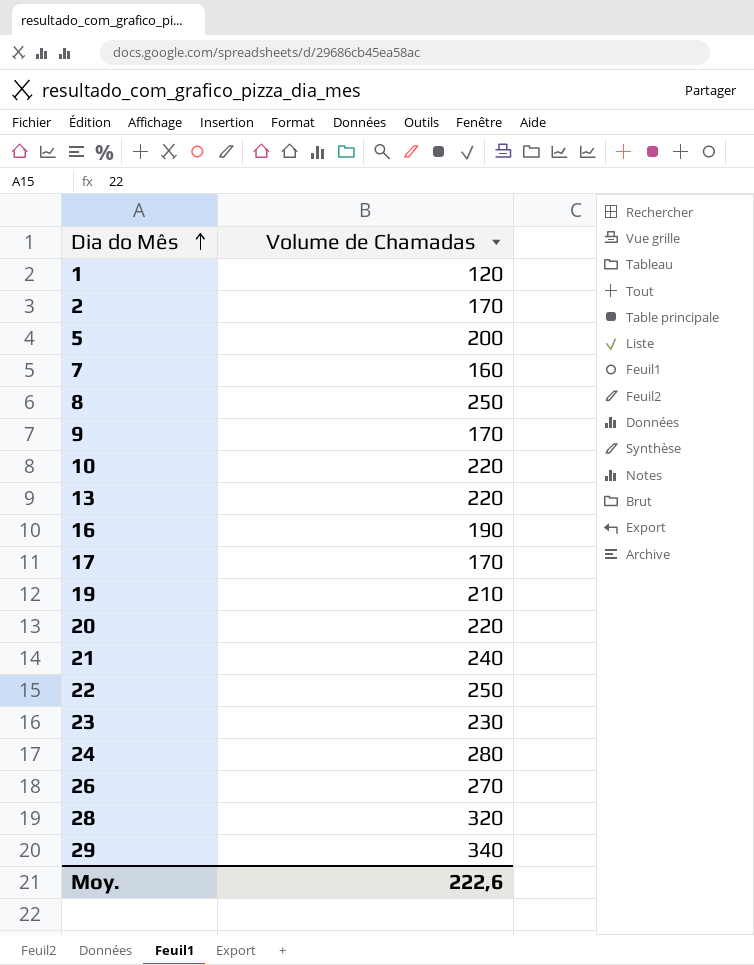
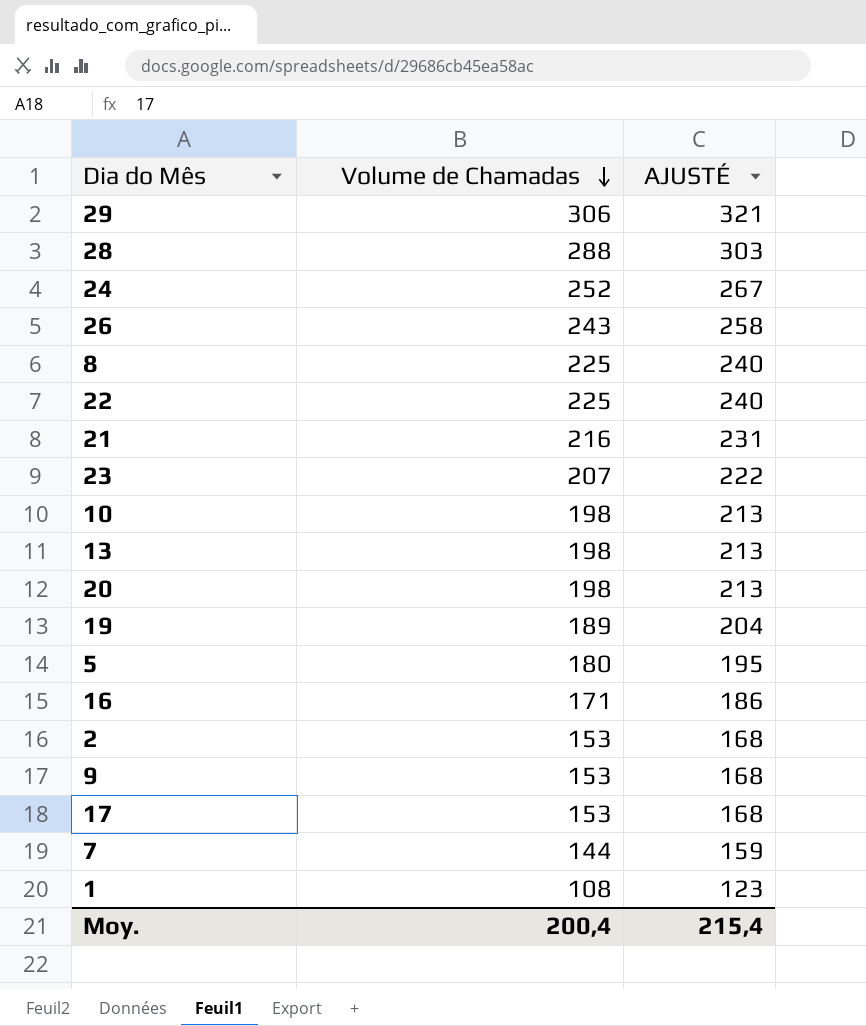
row order: Dia do Mês ascending -> Volume de Chamadas descending
column AJUSTÉ | formula: none -> [Volume de Chamadas] + 15
29 | Volume de Chamadas: 340 -> 306
28 | Volume de Chamadas: 320 -> 288
24 | Volume de Chamadas: 280 -> 252
26 | Volume de Chamadas: 270 -> 243
8 | Volume de Chamadas: 250 -> 225
22 | Volume de Chamadas: 250 -> 225
21 | Volume de Chamadas: 240 -> 216
23 | Volume de Chamadas: 230 -> 207
10 | Volume de Chamadas: 220 -> 198
13 | Volume de Chamadas: 220 -> 198
20 | Volume de Chamadas: 220 -> 198
19 | Volume de Chamadas: 210 -> 189
5 | Volume de Chamadas: 200 -> 180
16 | Volume de Chamadas: 190 -> 171
2 | Volume de Chamadas: 170 -> 153
9 | Volume de Chamadas: 170 -> 153
17 | Volume de Chamadas: 170 -> 153
7 | Volume de Chamadas: 160 -> 144
1 | Volume de Chamadas: 120 -> 108
Moy. | Volume de Chamadas: 222,6 -> 200,4

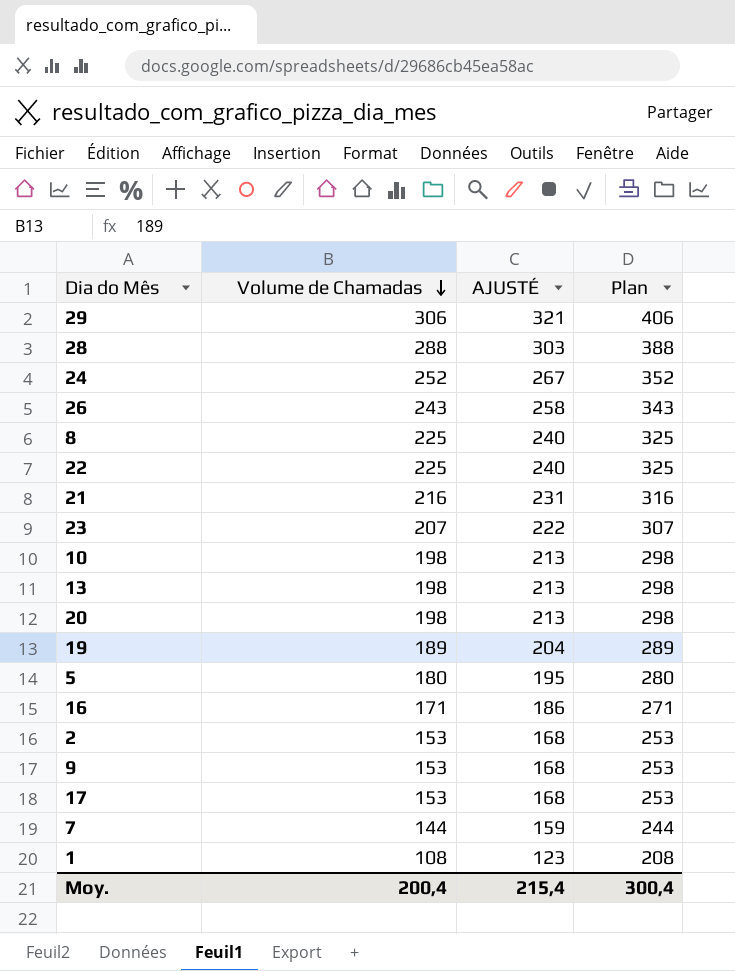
column Plan | formula: none -> [Volume de Chamadas] + 100

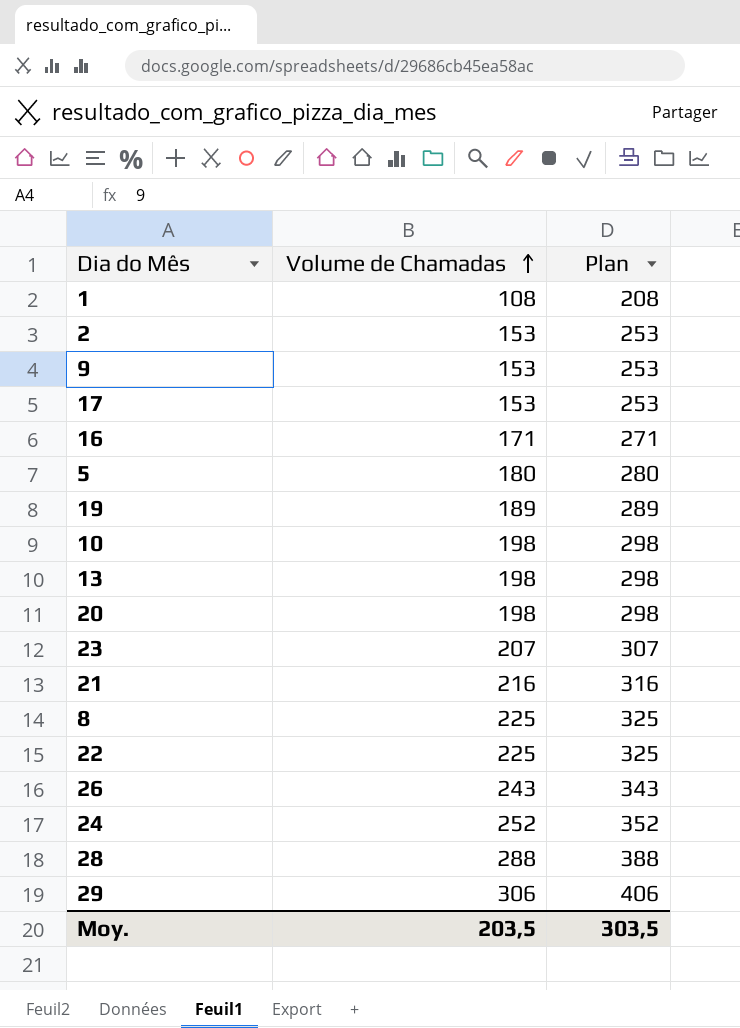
row order: Volume de Chamadas descending -> Volume de Chamadas ascending
column AJUSTÉ | formula: [Volume de Chamadas] + 15 -> none
row 7: 144 | 159 | 244 -> none
Moy. | Volume de Chamadas: 200,4 -> 203,5
Moy. | Plan: 300,4 -> 303,5

